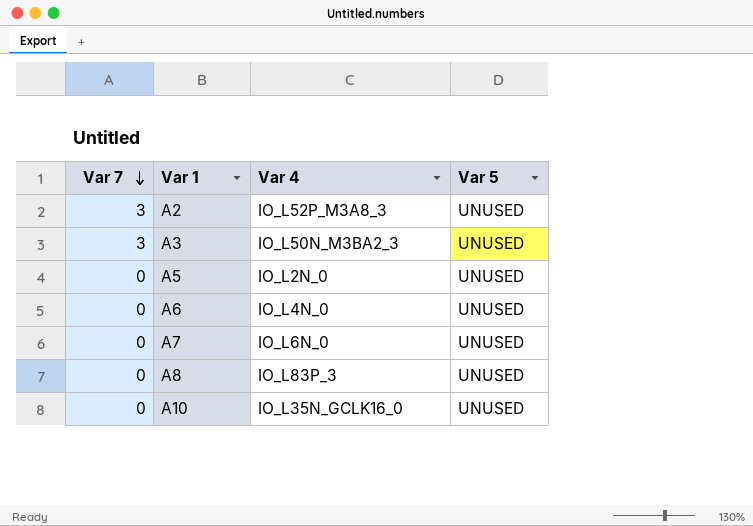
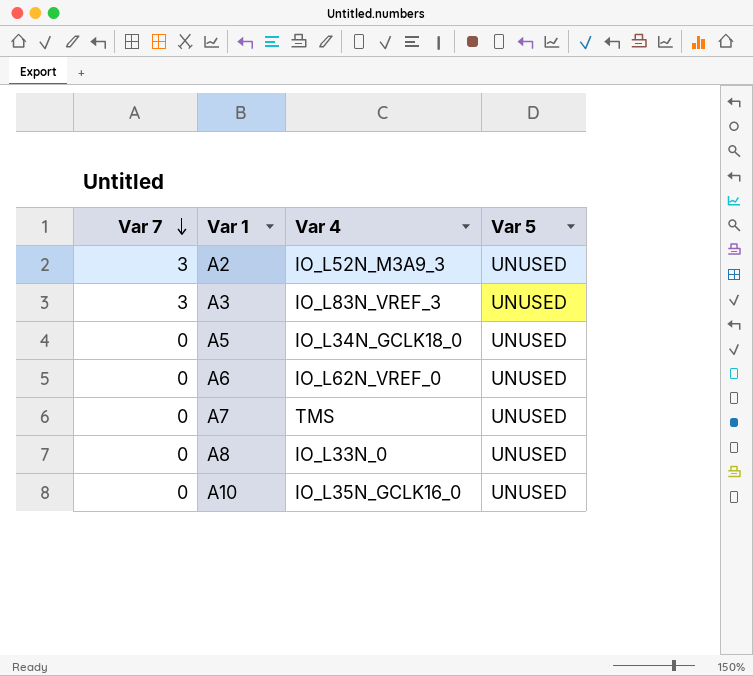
A2 | Var 4: IO_L52P_M3A8_3 -> IO_L52N_M3A9_3
A3 | Var 4: IO_L50N_M3BA2_3 -> IO_L83N_VREF_3
A5 | Var 4: IO_L2N_0 -> IO_L34N_GCLK18_0
A6 | Var 4: IO_L4N_0 -> IO_L62N_VREF_0
A7 | Var 4: IO_L6N_0 -> TMS
A8 | Var 4: IO_L83P_3 -> IO_L33N_0

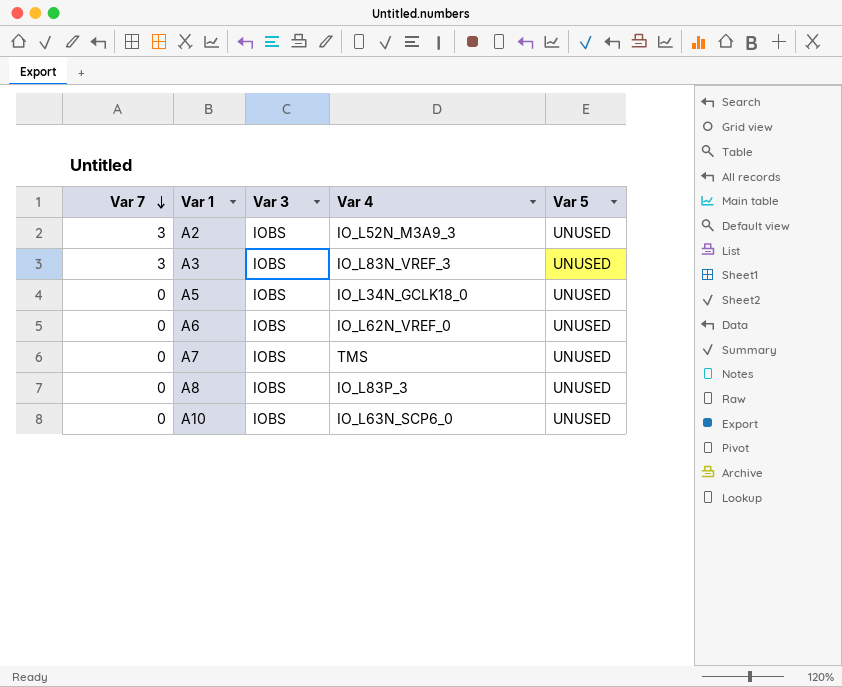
column Var 3 | position: none -> 3
A8 | Var 4: IO_L33N_0 -> IO_L83P_3
A10 | Var 4: IO_L35N_GCLK16_0 -> IO_L63N_SCP6_0

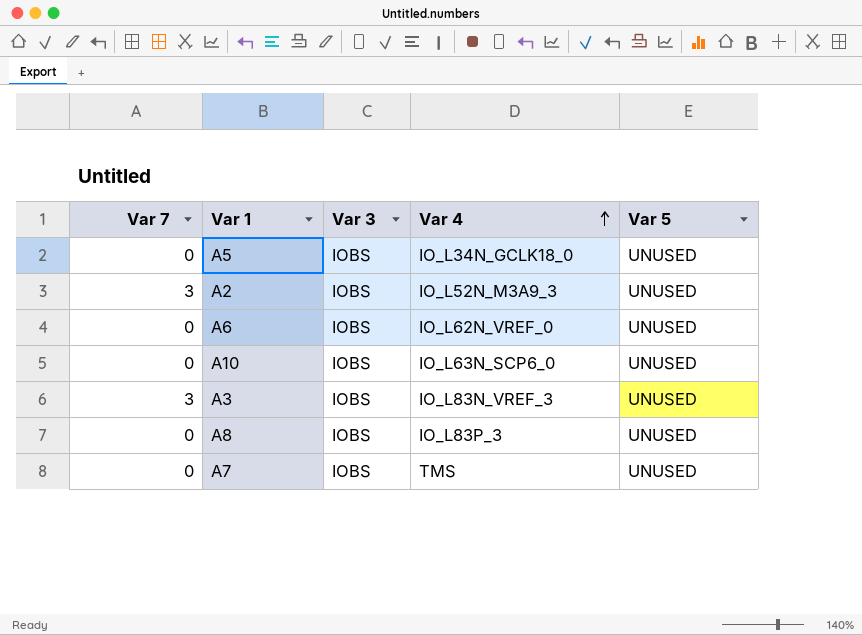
row order: Var 7 descending -> Var 4 ascending

